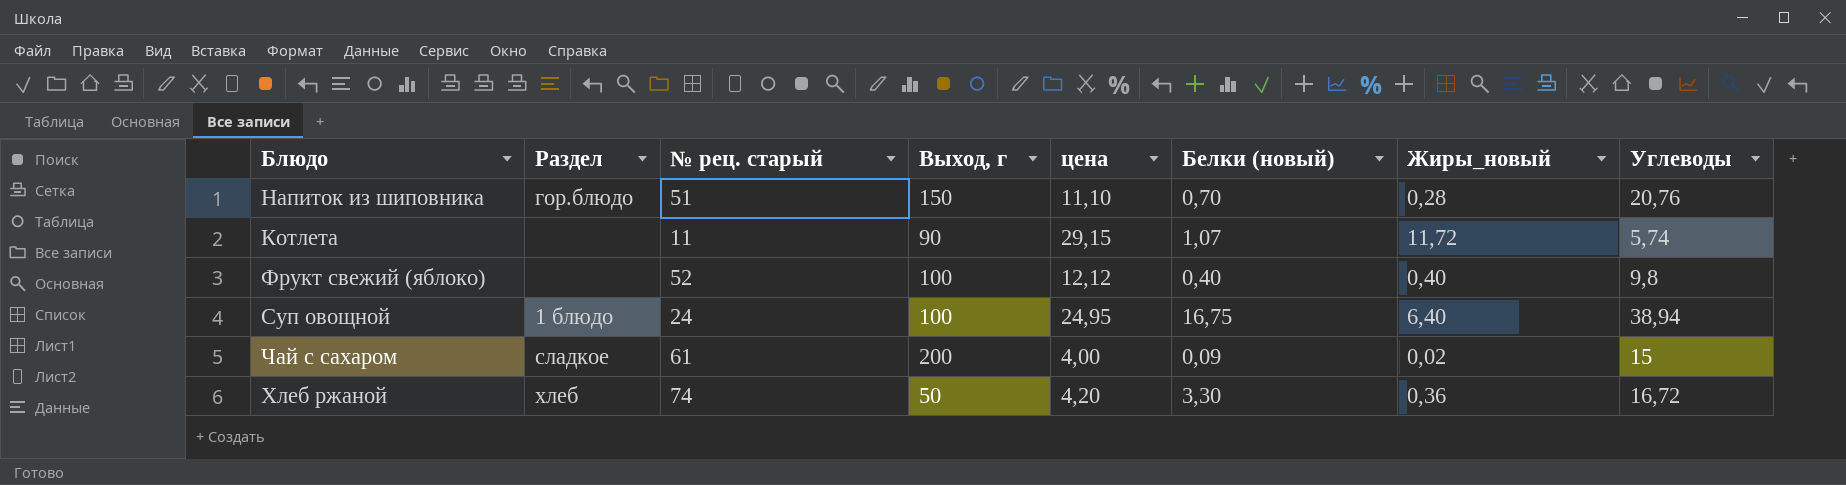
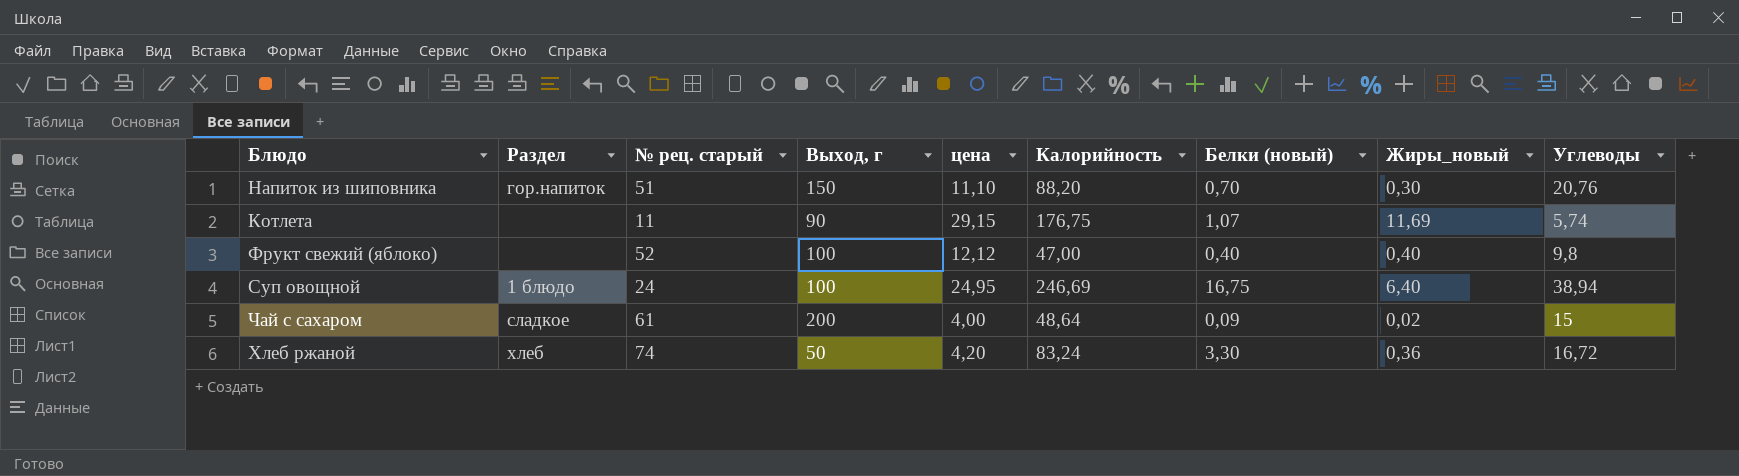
column Калорийность | position: none -> 6
Напиток из шиповника | Раздел: гор.блюдо -> гор.напиток
Напиток из шиповника | Жиры_новый: 0,28 -> 0,30
Котлета | Жиры_новый: 11,72 -> 11,69

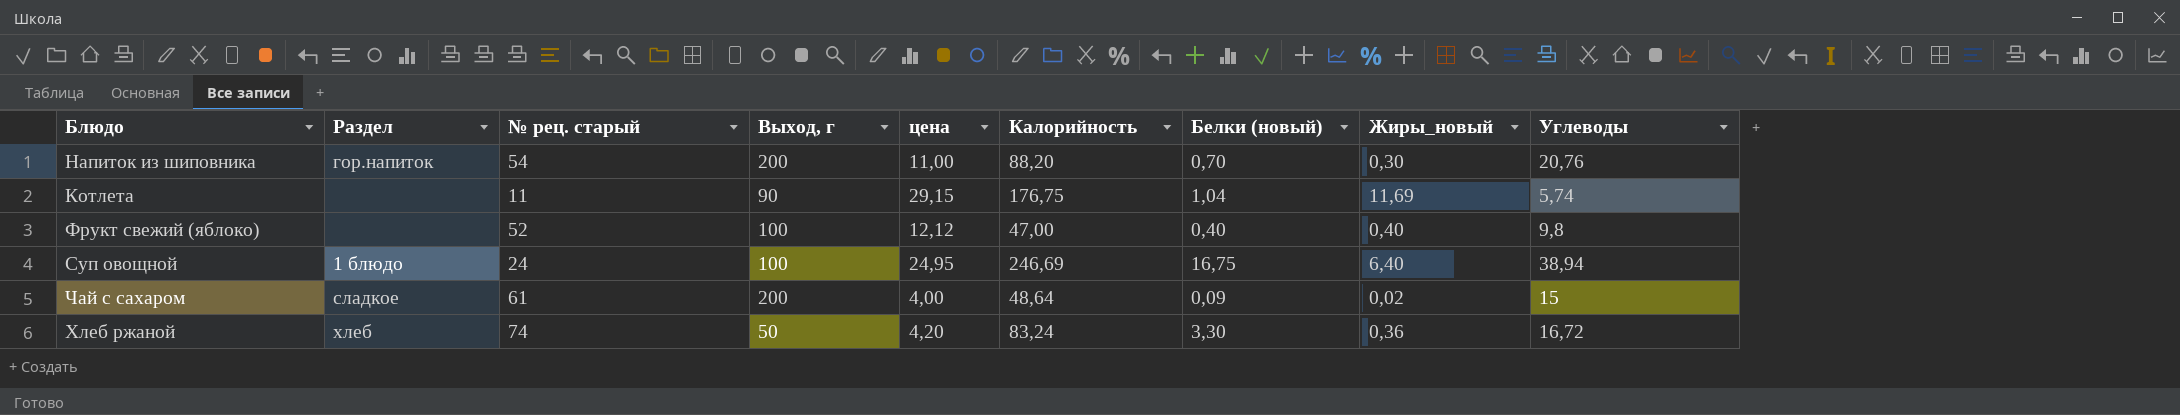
Напиток из шиповника | № рец. старый: 51 -> 54
Напиток из шиповника | Выход, г: 150 -> 200
Напиток из шиповника | цена: 11,10 -> 11,00
Котлета | Белки (новый): 1,07 -> 1,04

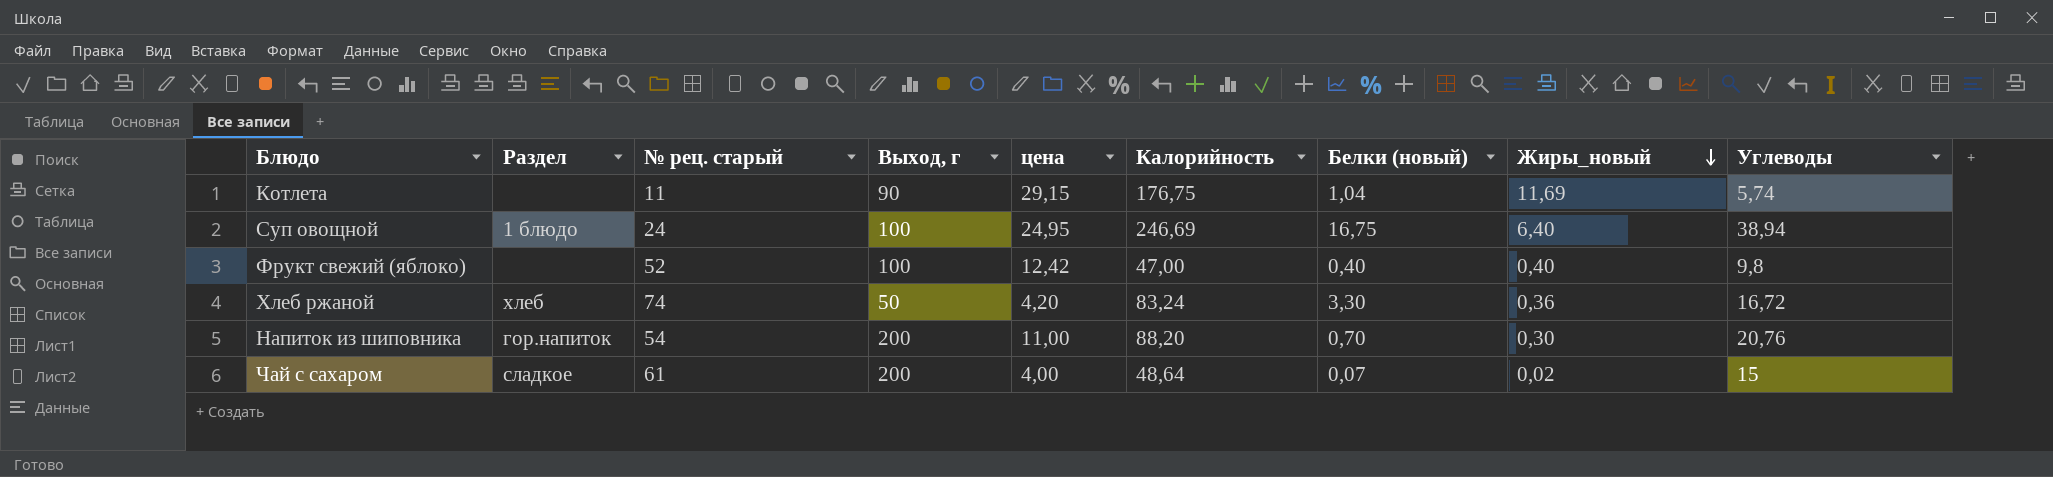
row order: none -> Жиры_новый descending
Фрукт свежий (яблоко) | цена: 12,12 -> 12,42
Чай с сахаром | Белки (новый): 0,09 -> 0,07

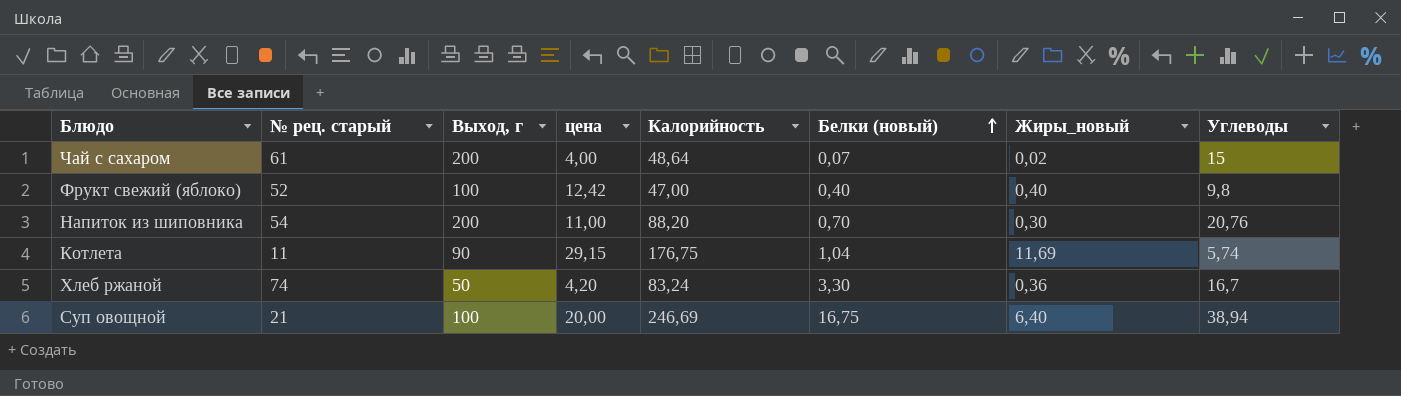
row order: Жиры_новый descending -> Белки (новый) ascending
column Раздел | position: 2 -> none
Хлеб ржаной | Углеводы: 16,72 -> 16,7
Суп овощной | № рец. старый: 24 -> 21
Суп овощной | цена: 24,95 -> 20,00

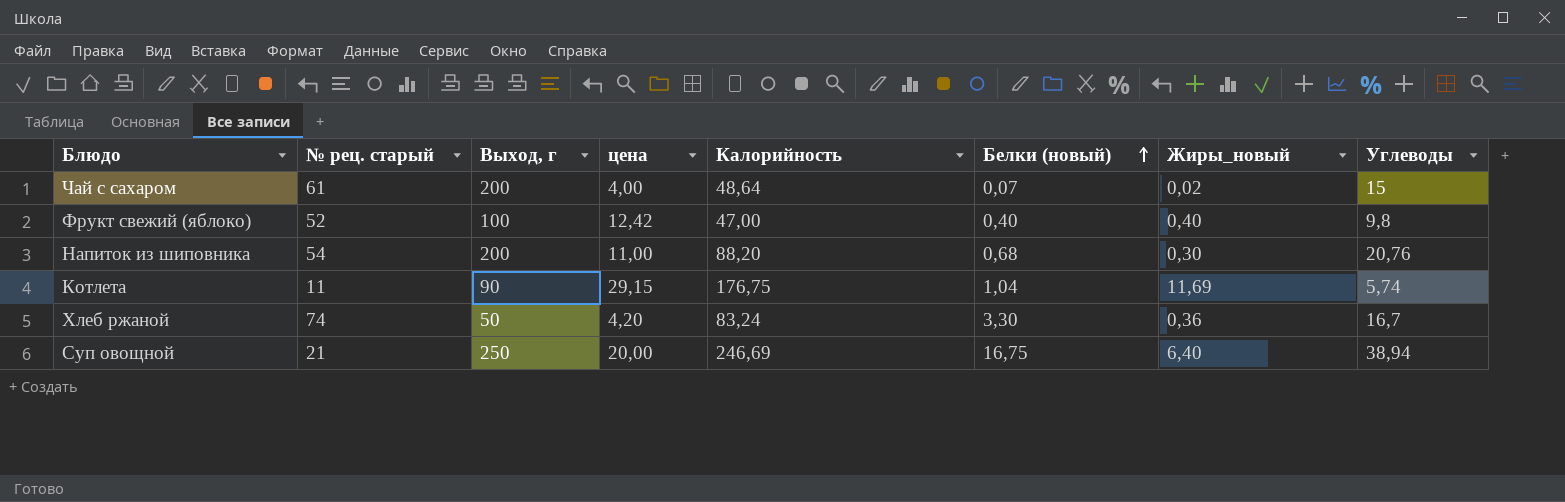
Напиток из шиповника | Белки (новый): 0,70 -> 0,68
Суп овощной | Выход, г: 100 -> 250

